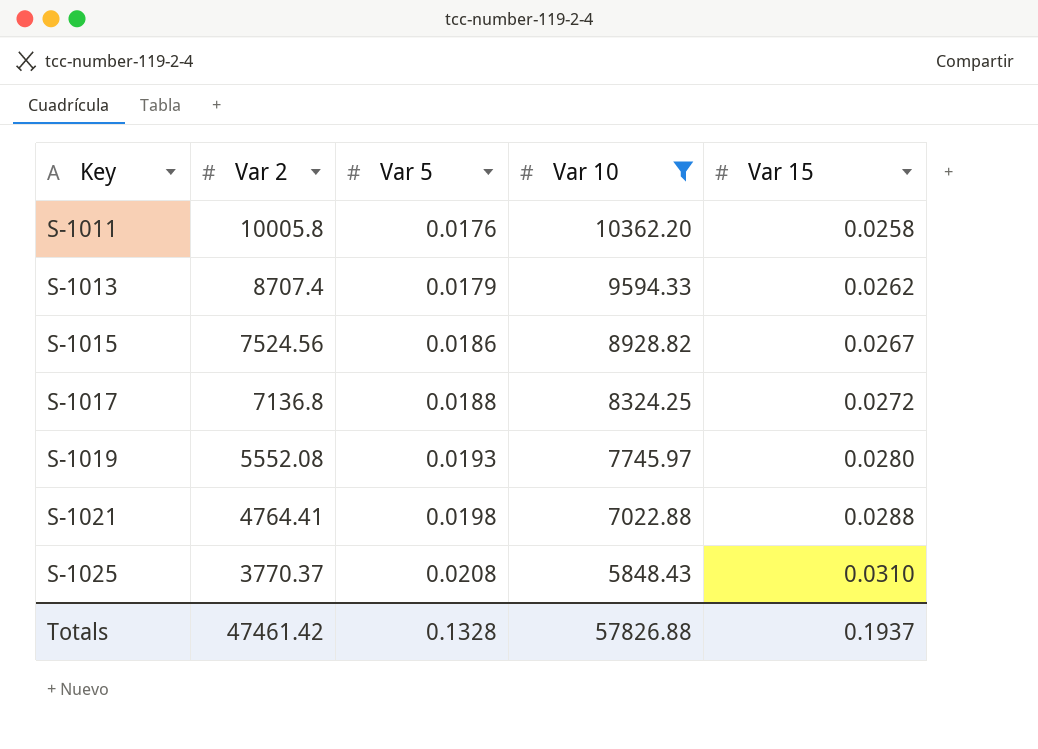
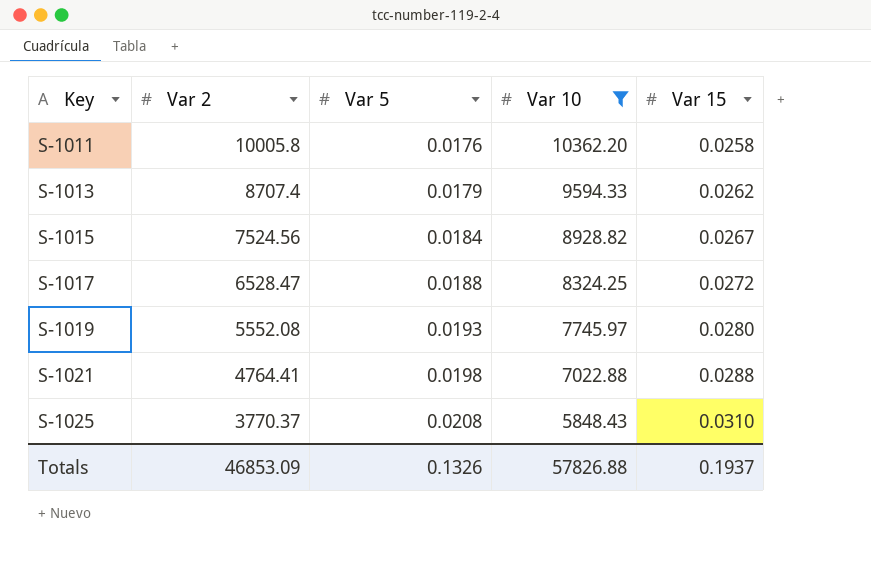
S-1015 | Var 5: 0.0186 -> 0.0184
S-1017 | Var 2: 7136.8 -> 6528.47
Totals | Var 2: 47461.42 -> 46853.09
Totals | Var 5: 0.1328 -> 0.1326

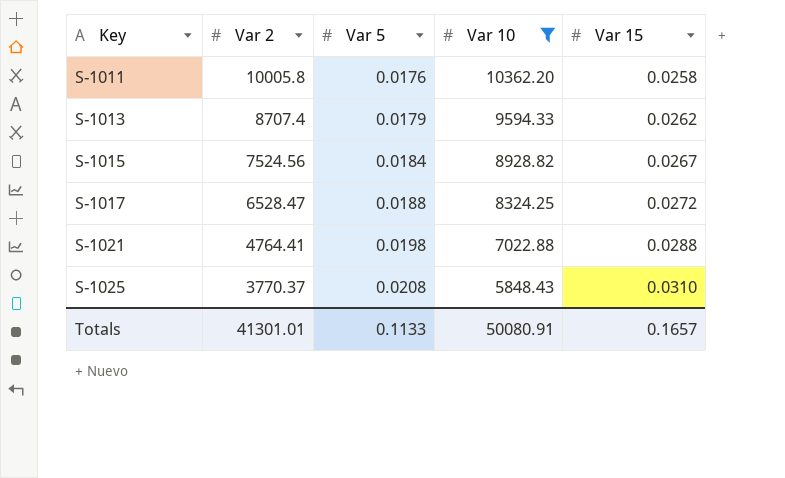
row S-1019: 5552.08 | 0.0193 | 7745.97 | 0.0280 -> none
Totals | Var 2: 46853.09 -> 41301.01
Totals | Var 5: 0.1326 -> 0.1133
Totals | Var 10: 57826.88 -> 50080.91
Totals | Var 15: 0.1937 -> 0.1657

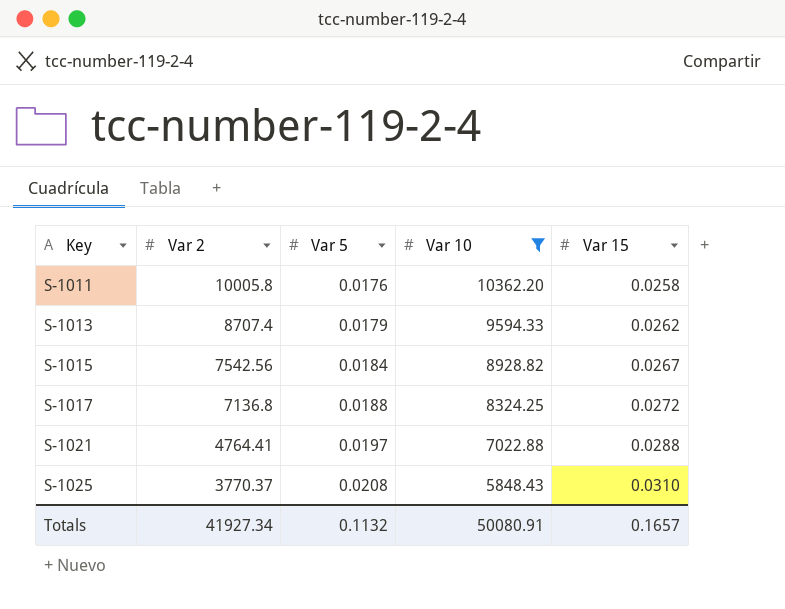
S-1015 | Var 2: 7524.56 -> 7542.56
S-1017 | Var 2: 6528.47 -> 7136.8
S-1021 | Var 5: 0.0198 -> 0.0197
Totals | Var 2: 41301.01 -> 41927.34
Totals | Var 5: 0.1133 -> 0.1132

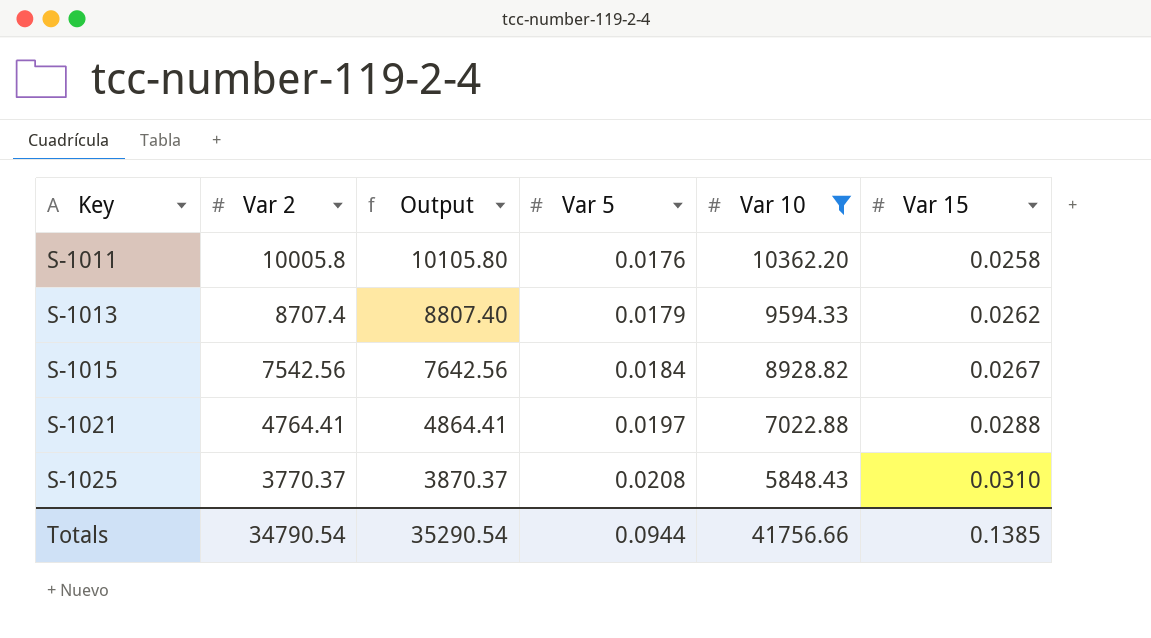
column Output | formula: none -> [Var 2] + 100
row S-1017: 7136.8 | 0.0188 | 8324.25 | 0.0272 -> none
Totals | Var 2: 41927.34 -> 34790.54
Totals | Var 5: 0.1132 -> 0.0944
Totals | Var 10: 50080.91 -> 41756.66
Totals | Var 15: 0.1657 -> 0.1385

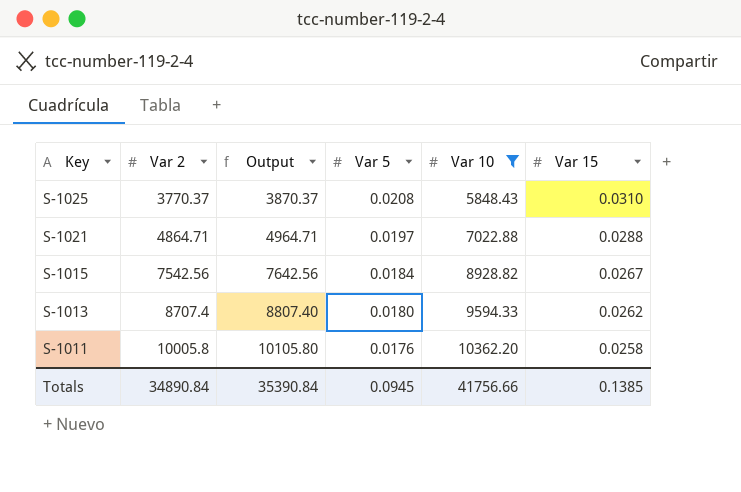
row order: Key ascending -> Key descending
S-1021 | Var 2: 4764.41 -> 4864.71
S-1021 | Output: 4864.41 -> 4964.71
S-1013 | Var 5: 0.0179 -> 0.0180
Totals | Var 2: 34790.54 -> 34890.84
Totals | Output: 35290.54 -> 35390.84
Totals | Var 5: 0.0944 -> 0.0945

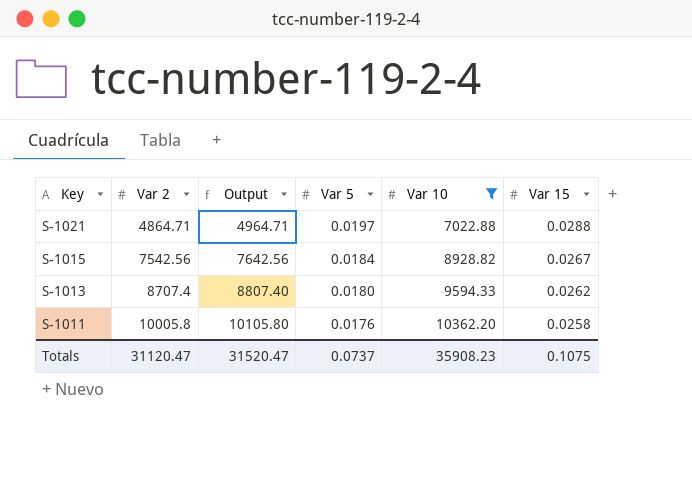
row S-1025: 3770.37 | 3870.37 | 0.0208 | 5848.43 | 0.0310 -> none
Totals | Var 2: 34890.84 -> 31120.47
Totals | Output: 35390.84 -> 31520.47
Totals | Var 5: 0.0945 -> 0.0737
Totals | Var 10: 41756.66 -> 35908.23
Totals | Var 15: 0.1385 -> 0.1075

